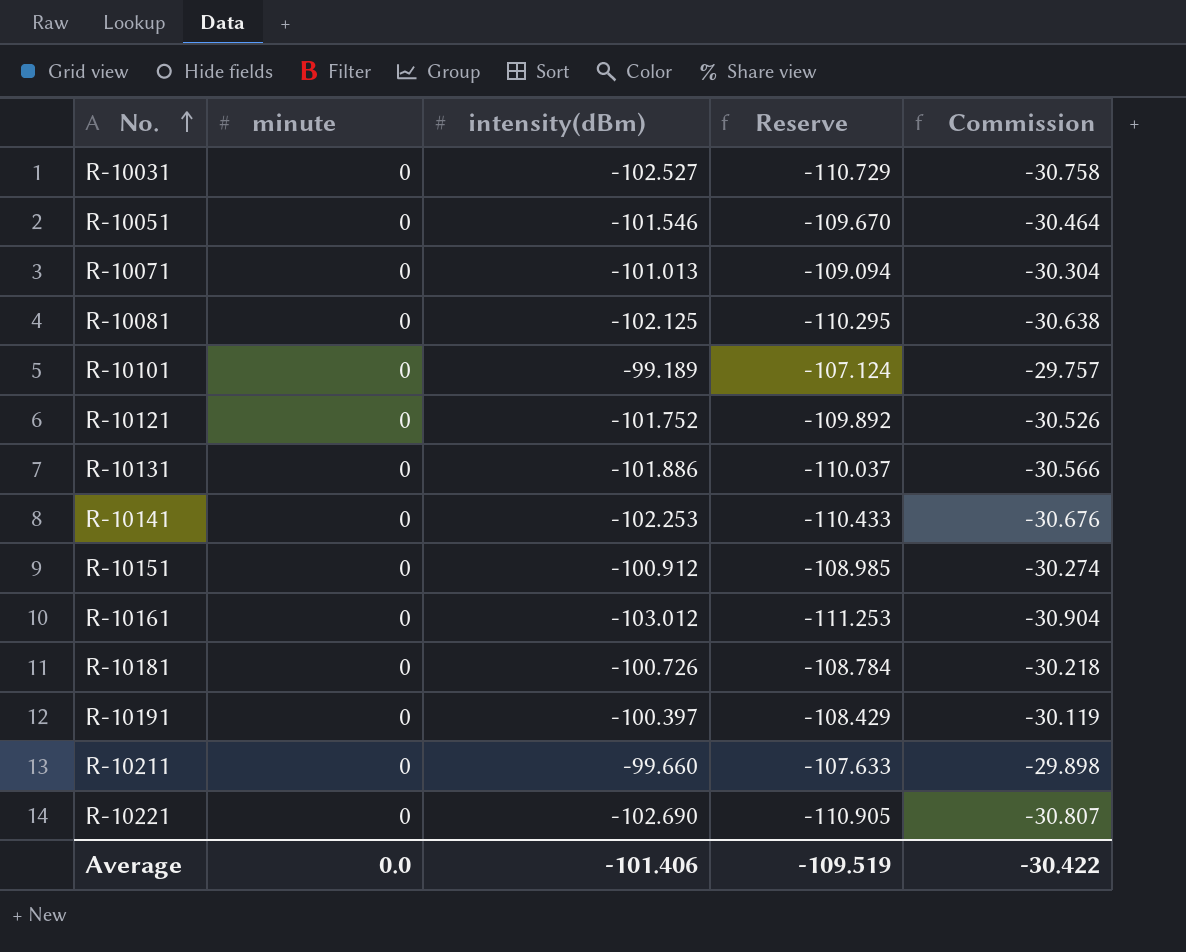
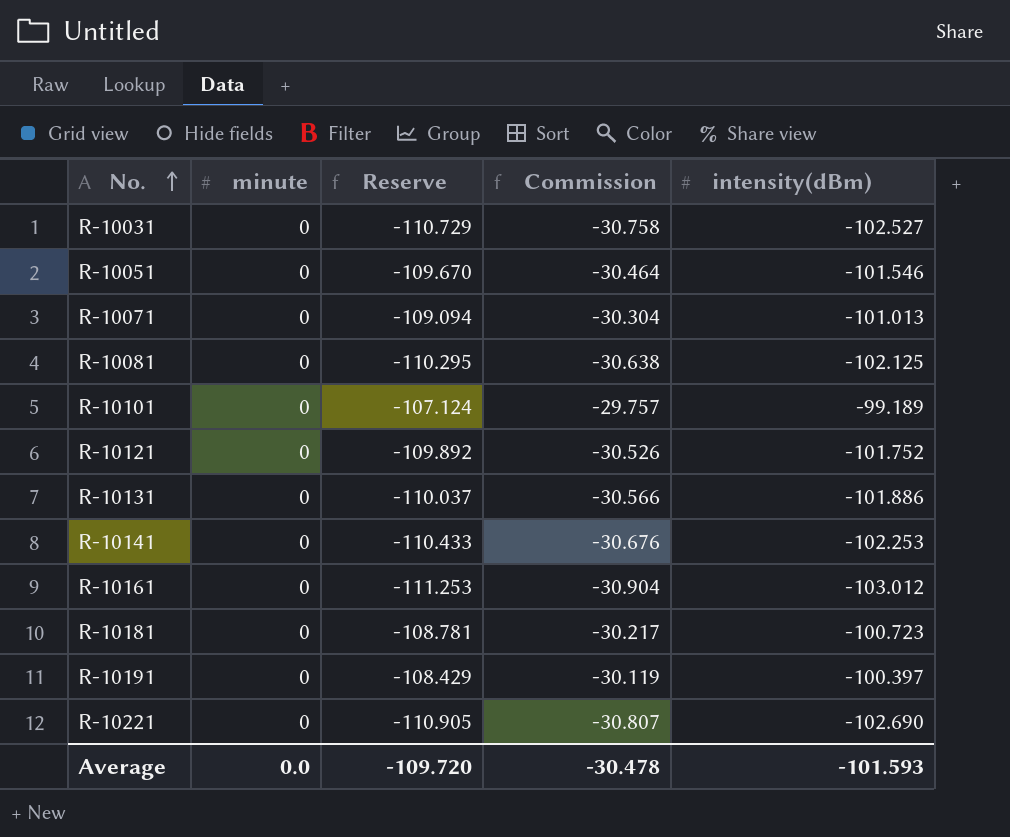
column intensity(dBm) | position: 3 -> 5
row R-10151: 0 | -100.912 | -108.985 | -30.274 -> none
row R-10211: 0 | -99.660 | -107.633 | -29.898 -> none
R-10181 | Reserve: -108.784 -> -108.781
R-10181 | Commission: -30.218 -> -30.217
R-10181 | intensity(dBm): -100.726 -> -100.723
Average | Reserve: -109.519 -> -109.720
Average | Commission: -30.422 -> -30.478
Average | intensity(dBm): -101.406 -> -101.593

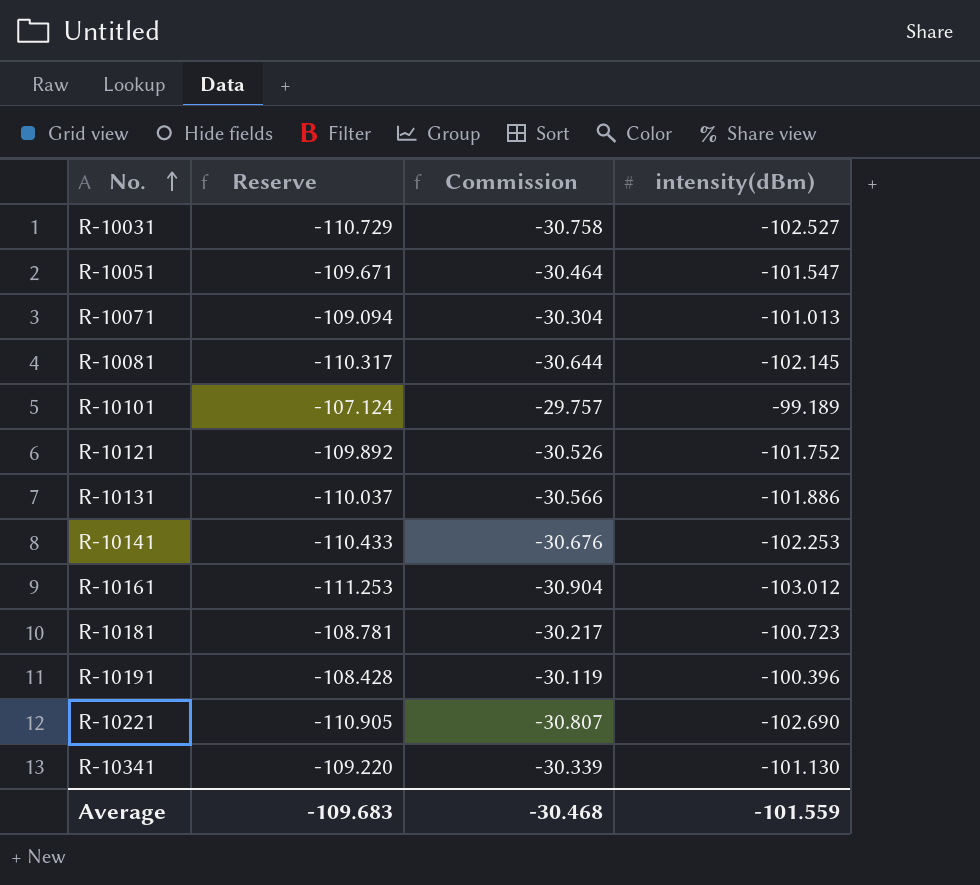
column minute | position: 2 -> none
R-10051 | Reserve: -109.670 -> -109.671
R-10051 | intensity(dBm): -101.546 -> -101.547
R-10081 | Reserve: -110.295 -> -110.317
R-10081 | Commission: -30.638 -> -30.644
R-10081 | intensity(dBm): -102.125 -> -102.145
R-10191 | Reserve: -108.429 -> -108.428
R-10191 | intensity(dBm): -100.397 -> -100.396
row R-10341: none -> -109.220 | -30.339 | -101.130
Average | Reserve: -109.720 -> -109.683
Average | Commission: -30.478 -> -30.468
Average | intensity(dBm): -101.593 -> -101.559

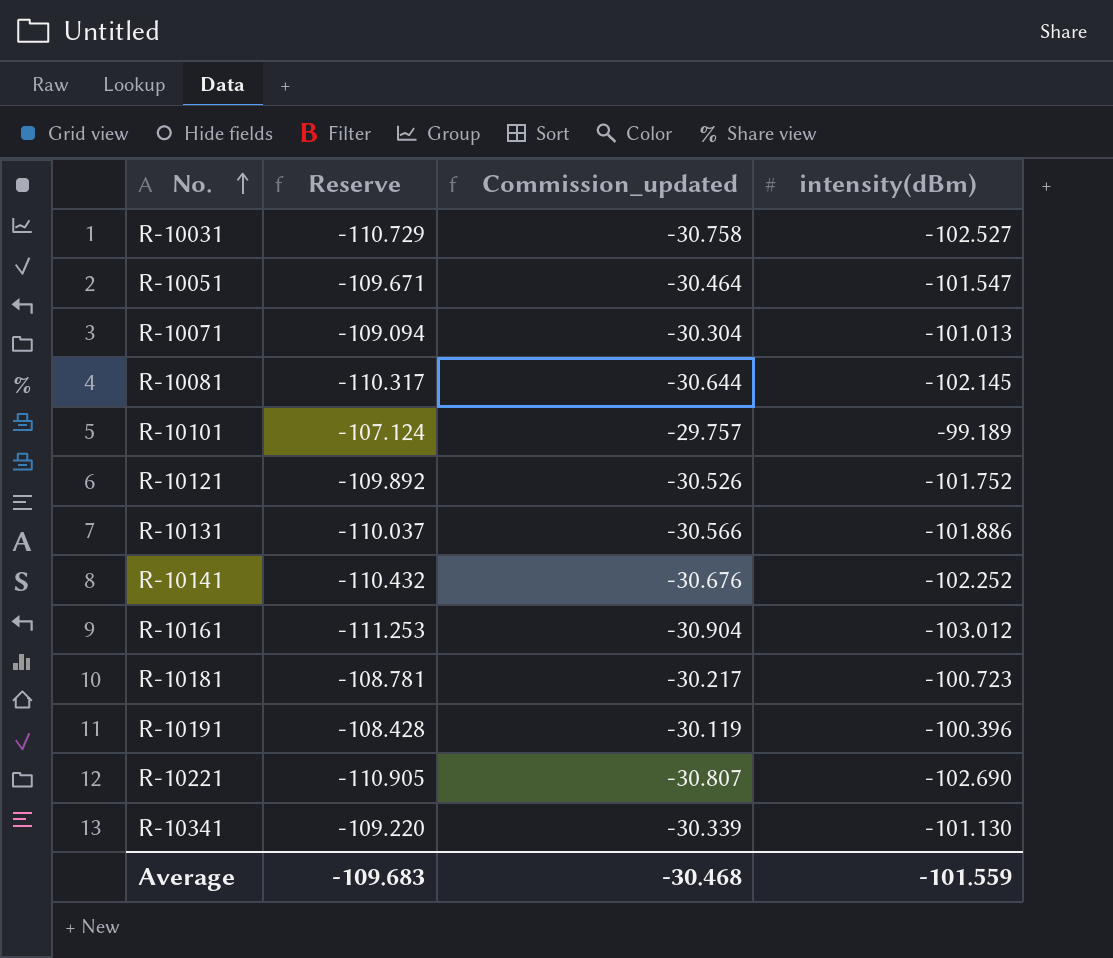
column name: Commission -> Commission_updated
R-10141 | Reserve: -110.433 -> -110.432
R-10141 | intensity(dBm): -102.253 -> -102.252

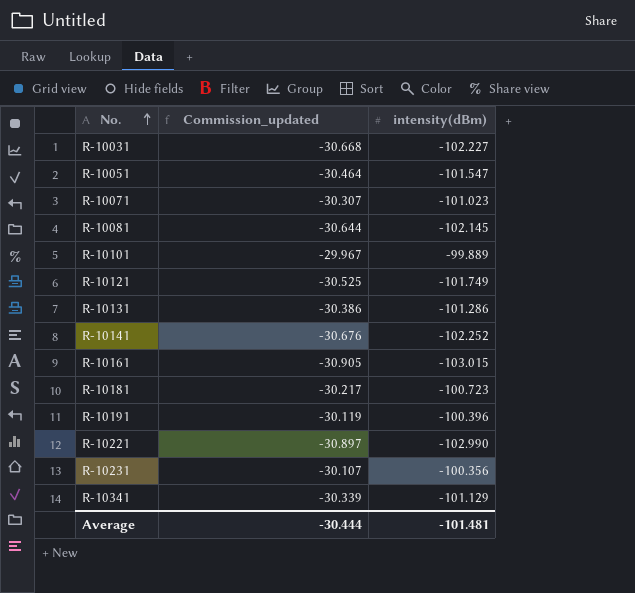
column Reserve | formula: [intensity(dBm)] * 1.08 -> none
R-10031 | Commission_updated: -30.758 -> -30.668
R-10031 | intensity(dBm): -102.527 -> -102.227
R-10071 | Commission_updated: -30.304 -> -30.307
R-10071 | intensity(dBm): -101.013 -> -101.023
R-10101 | Commission_updated: -29.757 -> -29.967
R-10101 | intensity(dBm): -99.189 -> -99.889
R-10121 | Commission_updated: -30.526 -> -30.525
R-10121 | intensity(dBm): -101.752 -> -101.749
R-10131 | Commission_updated: -30.566 -> -30.386
R-10131 | intensity(dBm): -101.886 -> -101.286
R-10161 | Commission_updated: -30.904 -> -30.905
R-10161 | intensity(dBm): -103.012 -> -103.015
R-10221 | Commission_updated: -30.807 -> -30.897
R-10221 | intensity(dBm): -102.690 -> -102.990
row R-10231: none -> -30.107 | -100.356
R-10341 | intensity(dBm): -101.130 -> -101.129
Average | Commission_updated: -30.468 -> -30.444
Average | intensity(dBm): -101.559 -> -101.481

